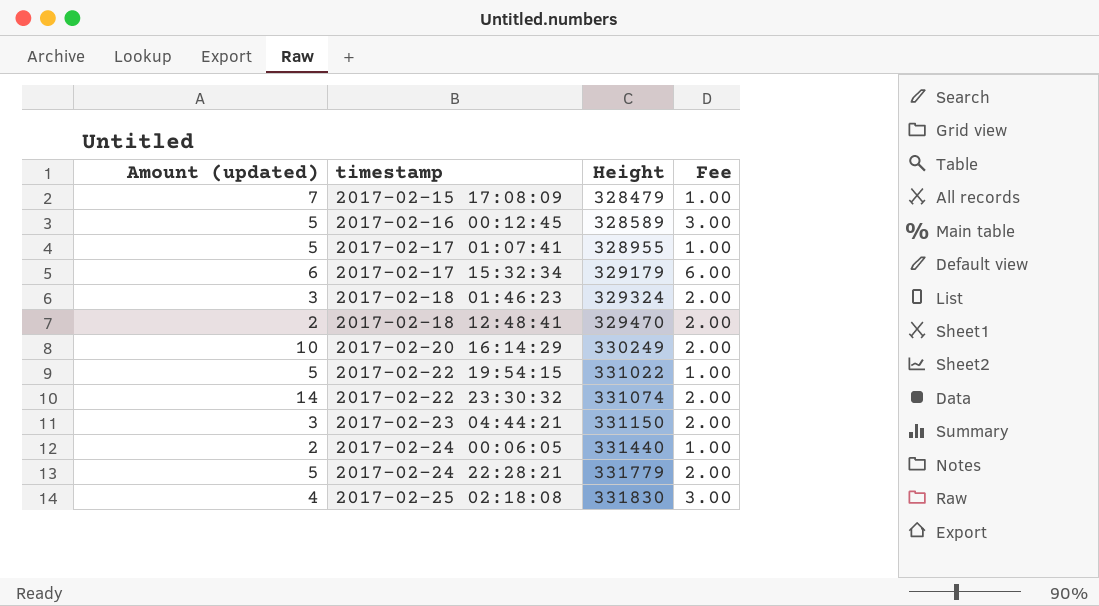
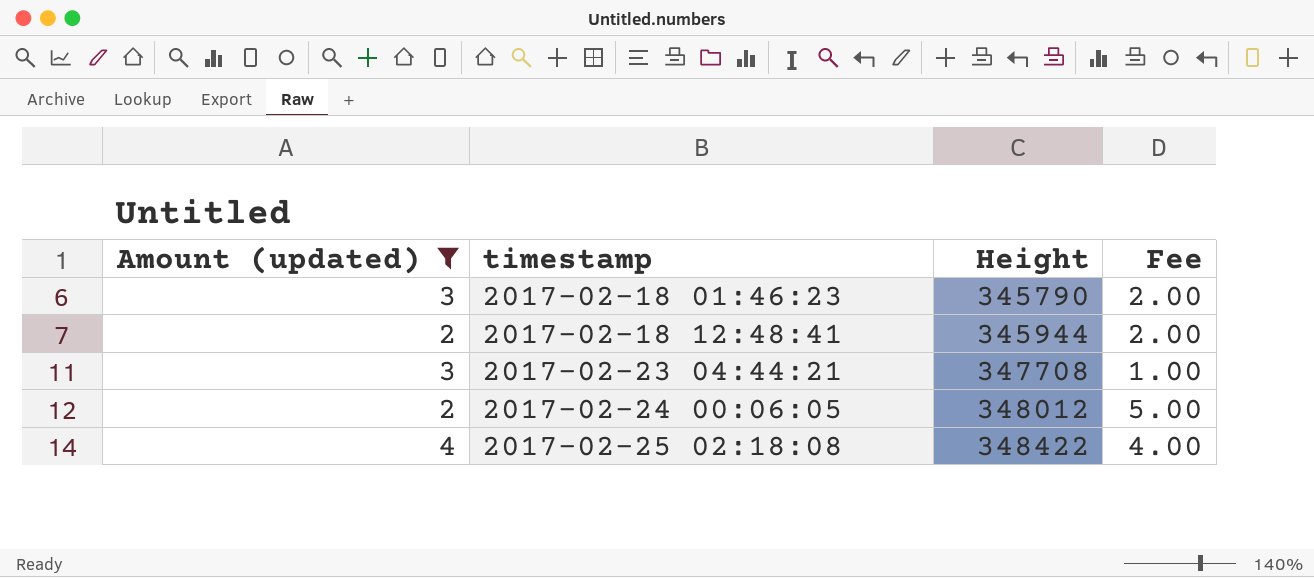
filter: none -> Amount (updated) <= 4
2017-02-18 01:46:23 | Height: 329324 -> 345790
2017-02-18 12:48:41 | Height: 329470 -> 345944
2017-02-23 04:44:21 | Height: 331150 -> 347708
2017-02-23 04:44:21 | Fee: 2.00 -> 1.00
2017-02-24 00:06:05 | Height: 331440 -> 348012
2017-02-24 00:06:05 | Fee: 1.00 -> 5.00
2017-02-25 02:18:08 | Height: 331830 -> 348422
2017-02-25 02:18:08 | Fee: 3.00 -> 4.00

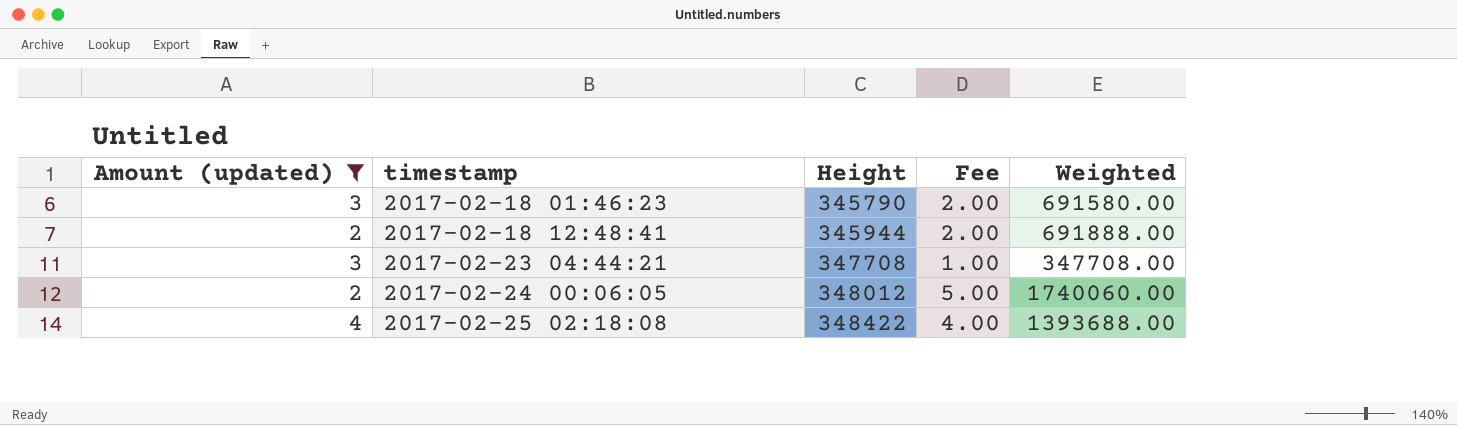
column Weighted | formula: none -> [Height] * [Fee]

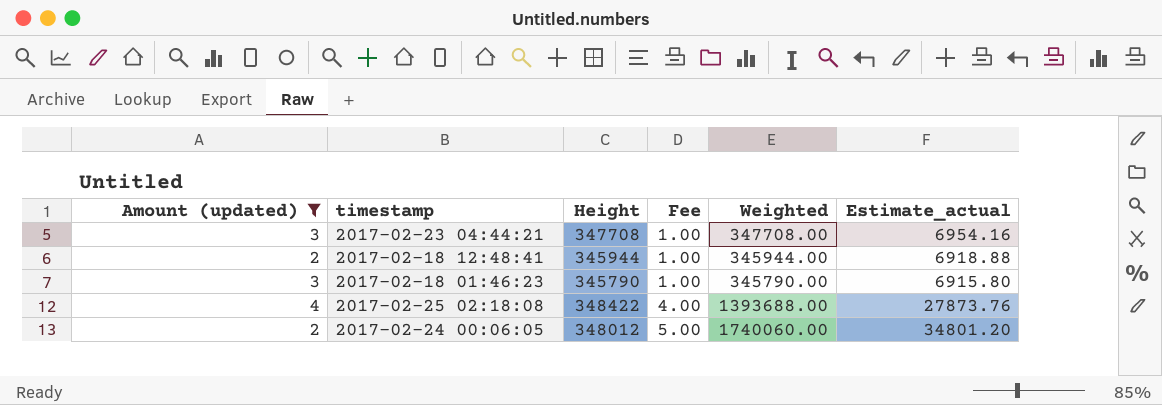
row order: timestamp ascending -> Fee ascending
column Estimate_actual | formula: none -> [Weighted] * 0.02
2017-02-18 12:48:41 | Fee: 2.00 -> 1.00
2017-02-18 12:48:41 | Weighted: 691888.00 -> 345944.00
2017-02-18 01:46:23 | Fee: 2.00 -> 1.00
2017-02-18 01:46:23 | Weighted: 691580.00 -> 345790.00

